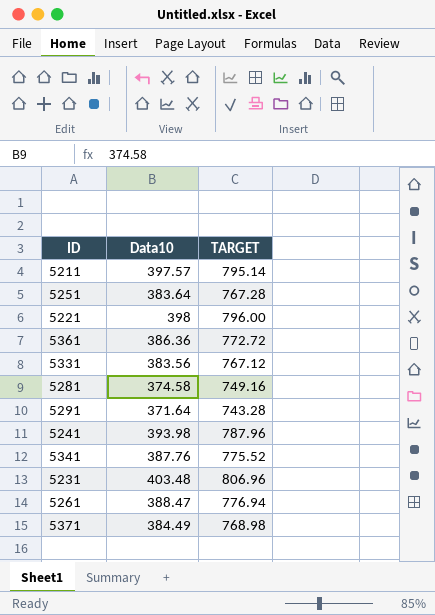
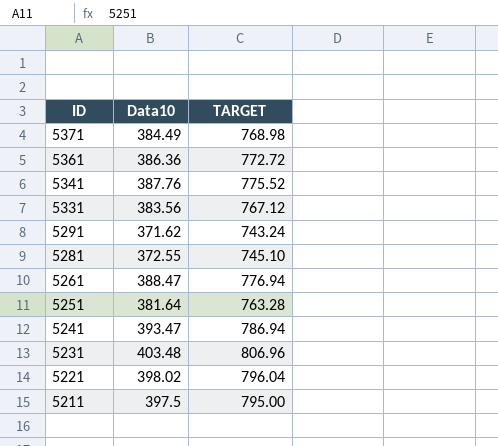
row order: none -> ID descending
5291 | Data10: 371.64 -> 371.62
5291 | TARGET: 743.28 -> 743.24
5281 | Data10: 374.58 -> 372.55
5281 | TARGET: 749.16 -> 745.10
5251 | Data10: 383.64 -> 381.64
5251 | TARGET: 767.28 -> 763.28
5241 | Data10: 393.98 -> 393.47
5241 | TARGET: 787.96 -> 786.94
5221 | Data10: 398 -> 398.02
5221 | TARGET: 796.00 -> 796.04
5211 | Data10: 397.57 -> 397.5
5211 | TARGET: 795.14 -> 795.00

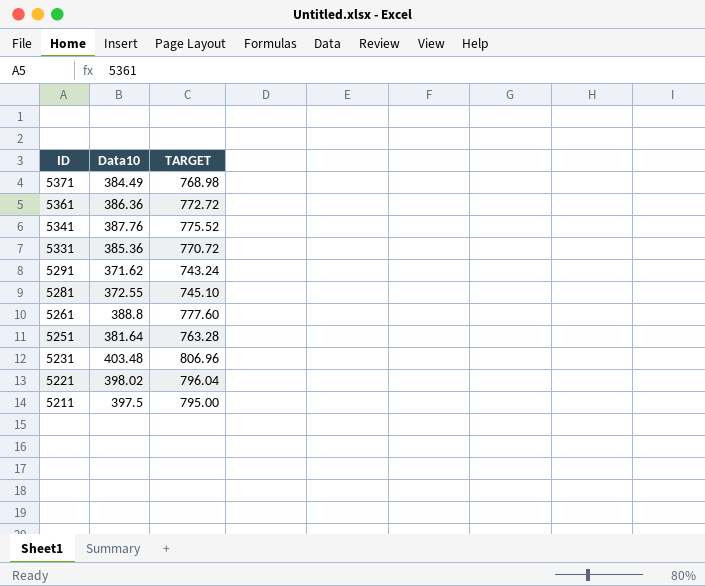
row 5241: 393.47 | 786.94 -> none
5331 | Data10: 383.56 -> 385.36
5331 | TARGET: 767.12 -> 770.72
5261 | Data10: 388.47 -> 388.8
5261 | TARGET: 776.94 -> 777.60

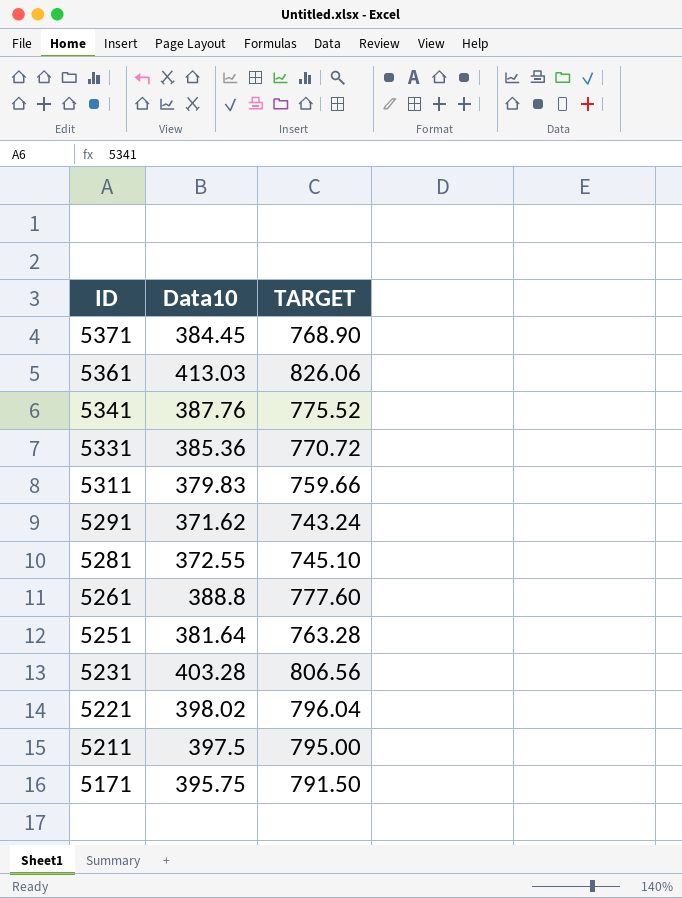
5371 | Data10: 384.49 -> 384.45
5371 | TARGET: 768.98 -> 768.90
5361 | Data10: 386.36 -> 413.03
5361 | TARGET: 772.72 -> 826.06
row 5311: none -> 379.83 | 759.66
5231 | Data10: 403.48 -> 403.28
5231 | TARGET: 806.96 -> 806.56
row 5171: none -> 395.75 | 791.50

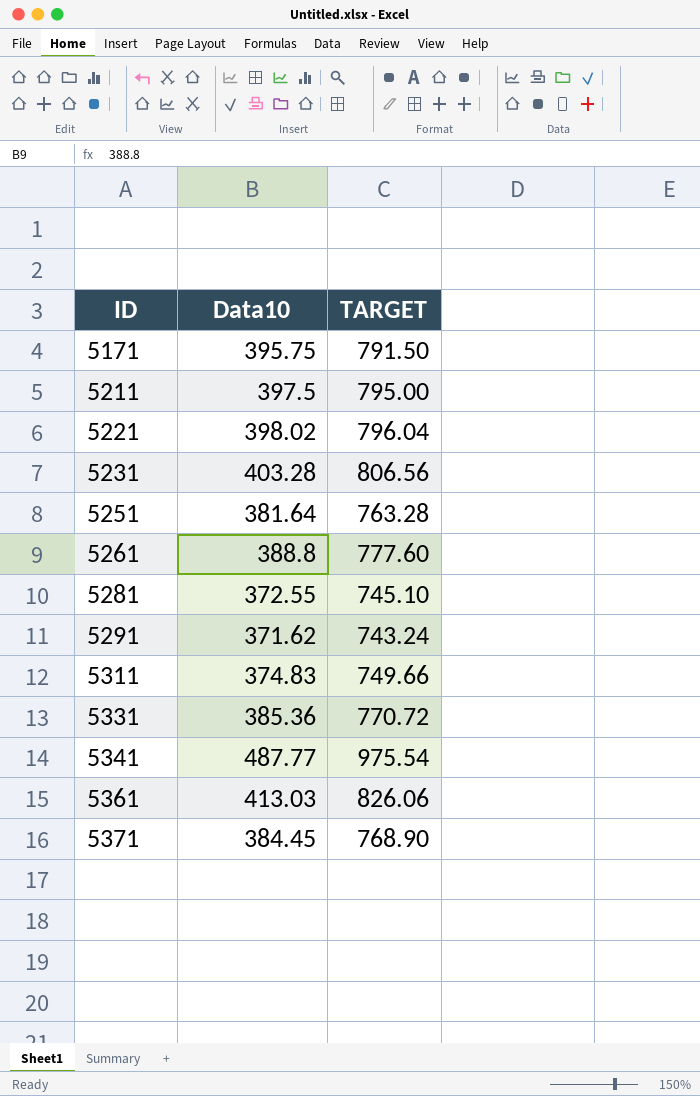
row order: ID descending -> ID ascending
5311 | Data10: 379.83 -> 374.83
5311 | TARGET: 759.66 -> 749.66
5341 | Data10: 387.76 -> 487.77
5341 | TARGET: 775.52 -> 975.54

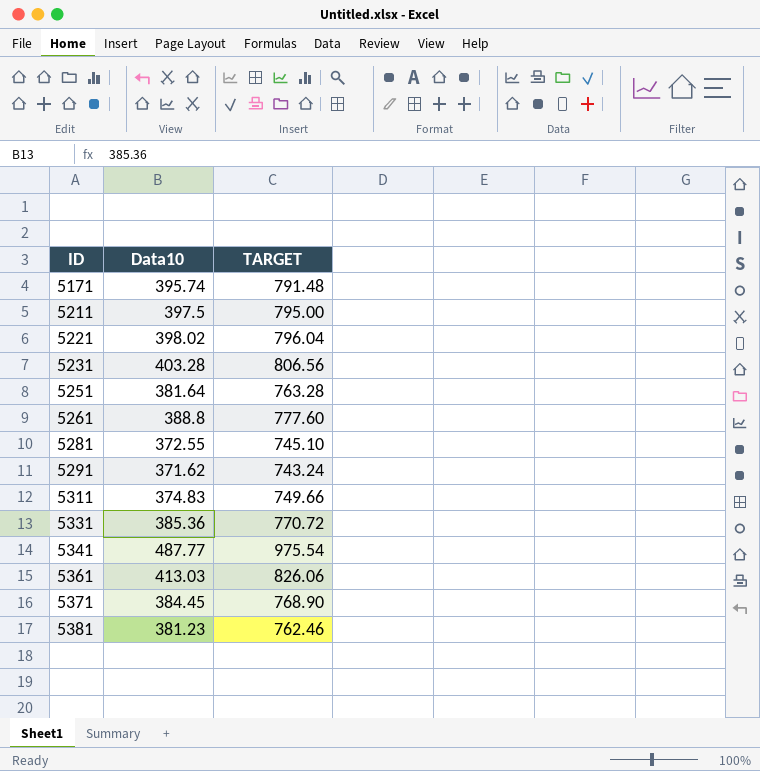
5171 | Data10: 395.75 -> 395.74
5171 | TARGET: 791.50 -> 791.48
row 5381: none -> 381.23 | 762.46

